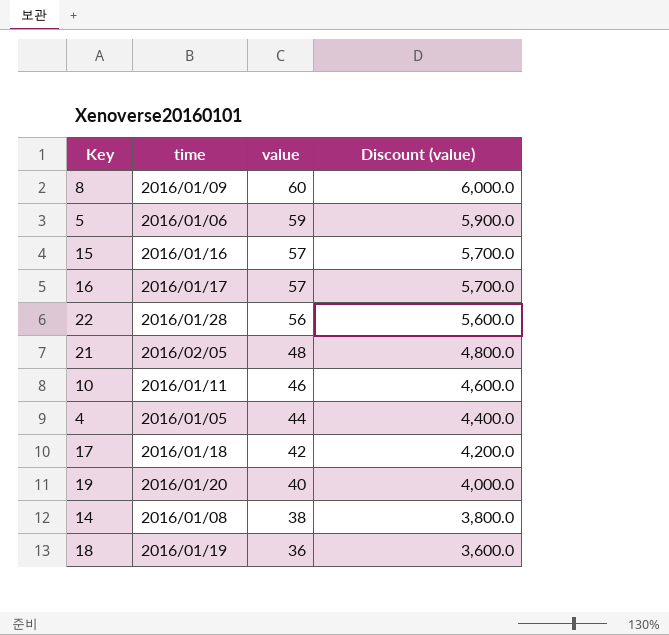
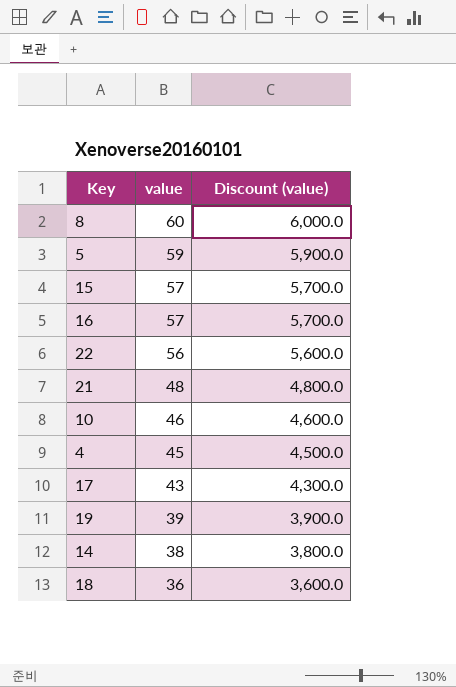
column time | position: 2 -> none
4 | value: 44 -> 45
4 | Discount (value): 4,400.0 -> 4,500.0
17 | value: 42 -> 43
17 | Discount (value): 4,200.0 -> 4,300.0
19 | value: 40 -> 39
19 | Discount (value): 4,000.0 -> 3,900.0

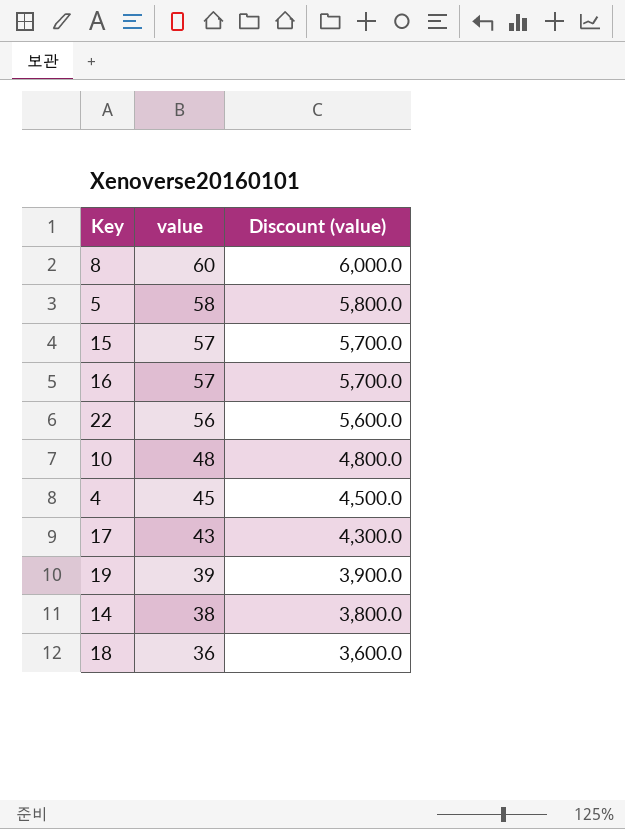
row 21: 48 | 4,800.0 -> none
5 | value: 59 -> 58
5 | Discount (value): 5,900.0 -> 5,800.0
10 | value: 46 -> 48
10 | Discount (value): 4,600.0 -> 4,800.0

